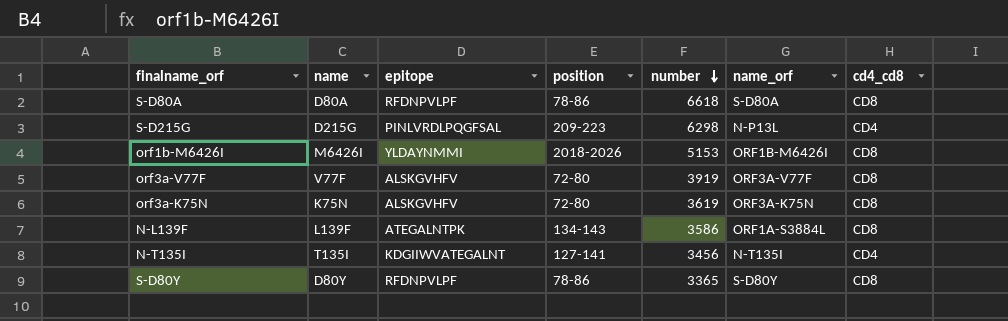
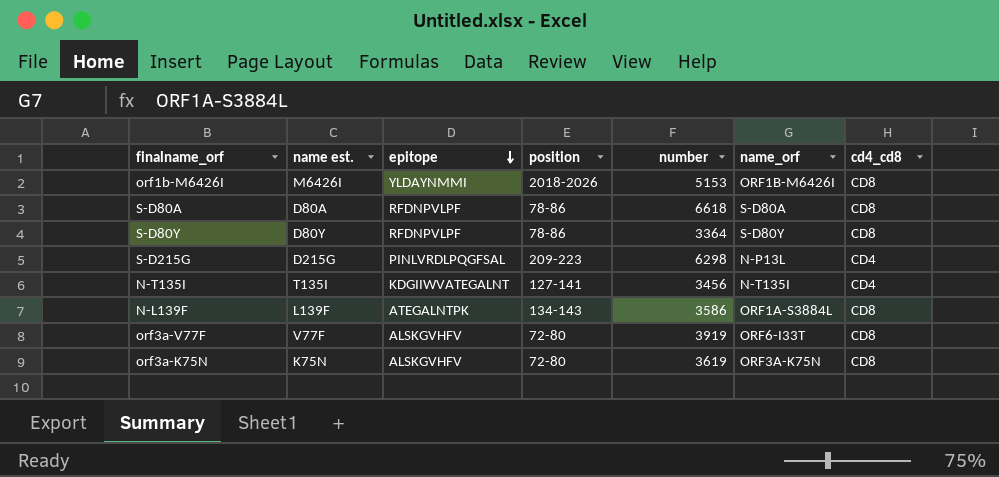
row order: number descending -> epitope descending
column name: name -> name est.
S-D80Y | number: 3365 -> 3364
orf3a-V77F | name_orf: ORF3A-V77F -> ORF6-I33T

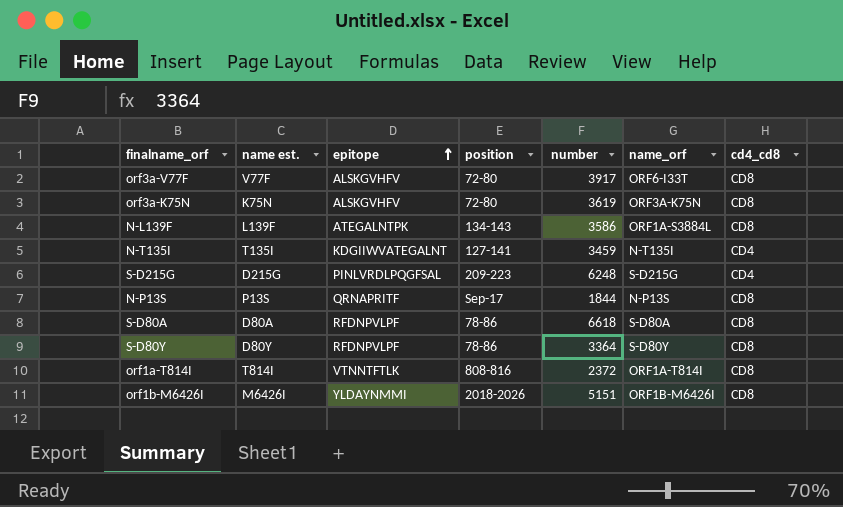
row order: epitope descending -> epitope ascending
orf3a-V77F | number: 3919 -> 3917
N-T135I | number: 3456 -> 3459
S-D215G | number: 6298 -> 6248
S-D215G | name_orf: N-P13L -> S-D215G
row N-P13S: none -> P13S | QRNAPRITF | Sep-17 | 1844 | N-P13S | CD8
row orf1a-T814I: none -> T814I | VTNNTFTLK | 808-816 | 2372 | ORF1A-T814I | CD8
orf1b-M6426I | number: 5153 -> 5151

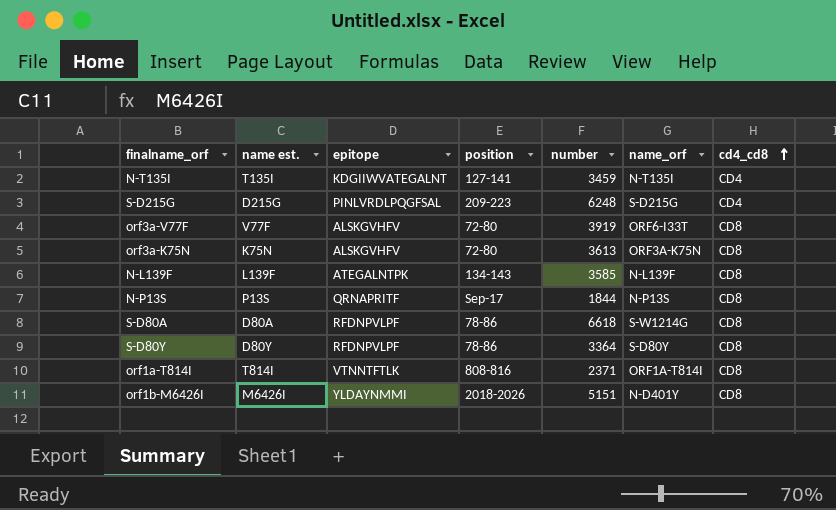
row order: epitope ascending -> cd4_cd8 ascending
orf3a-V77F | number: 3917 -> 3919
orf3a-K75N | number: 3619 -> 3613
N-L139F | number: 3586 -> 3585
N-L139F | name_orf: ORF1A-S3884L -> N-L139F
S-D80A | name_orf: S-D80A -> S-W1214G
orf1a-T814I | number: 2372 -> 2371
orf1b-M6426I | name_orf: ORF1B-M6426I -> N-D401Y

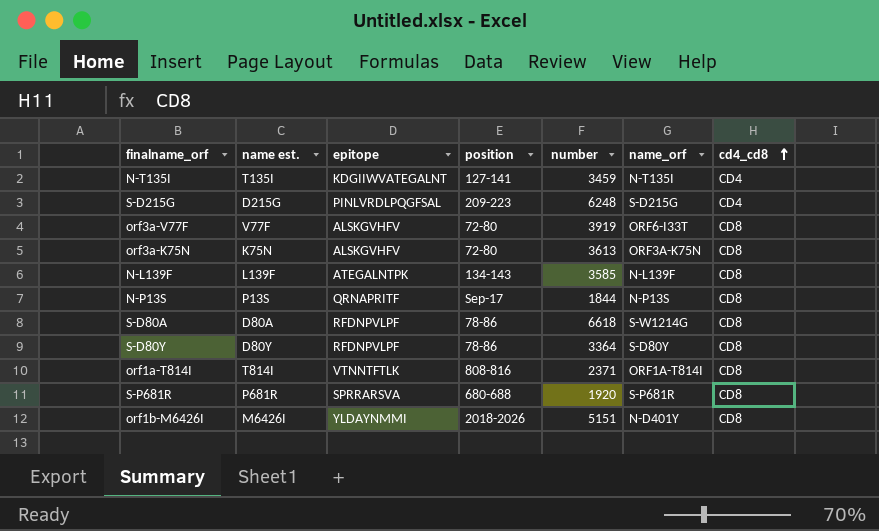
row S-P681R: none -> P681R | SPRRARSVA | 680-688 | 1920 | S-P681R | CD8

